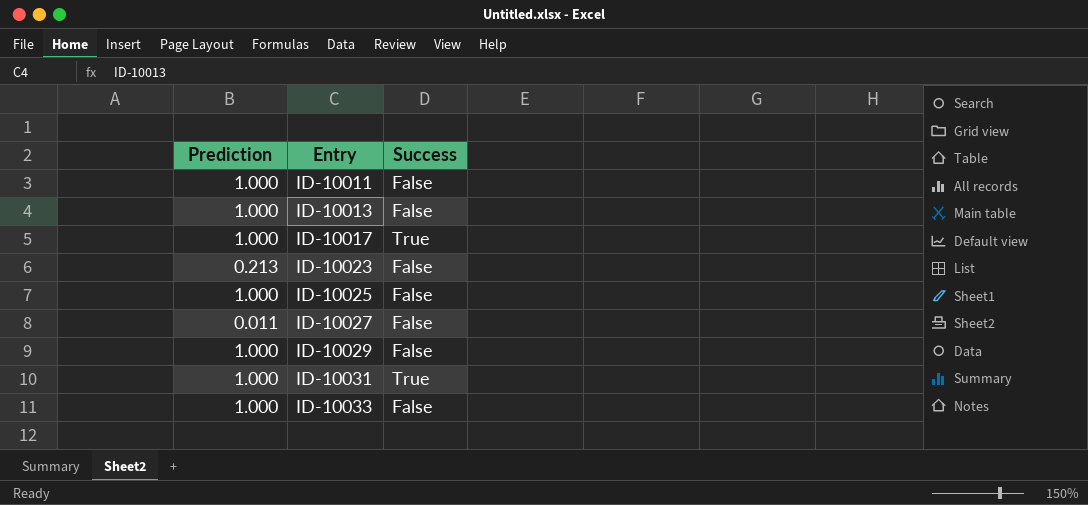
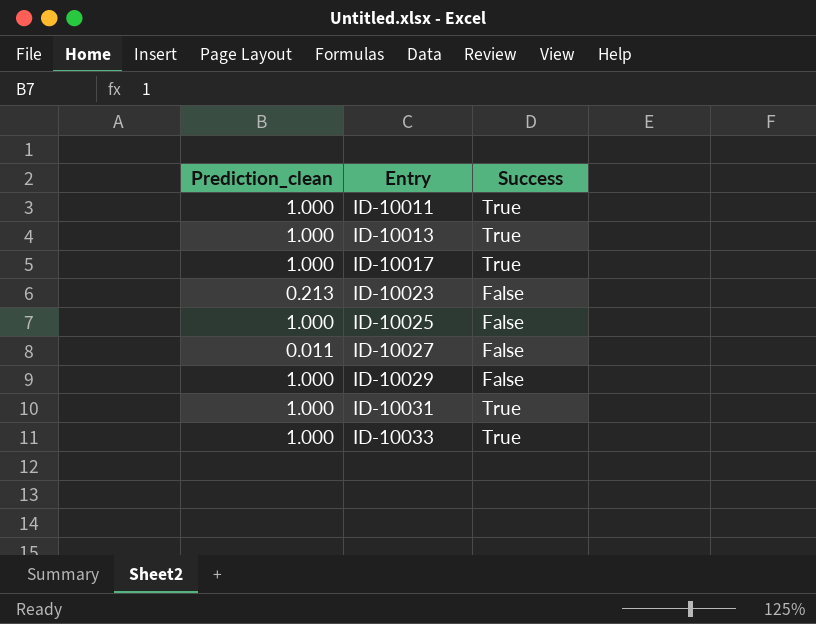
column name: Prediction -> Prediction_clean
ID-10011 | Success: False -> True
ID-10013 | Success: False -> True
ID-10033 | Success: False -> True

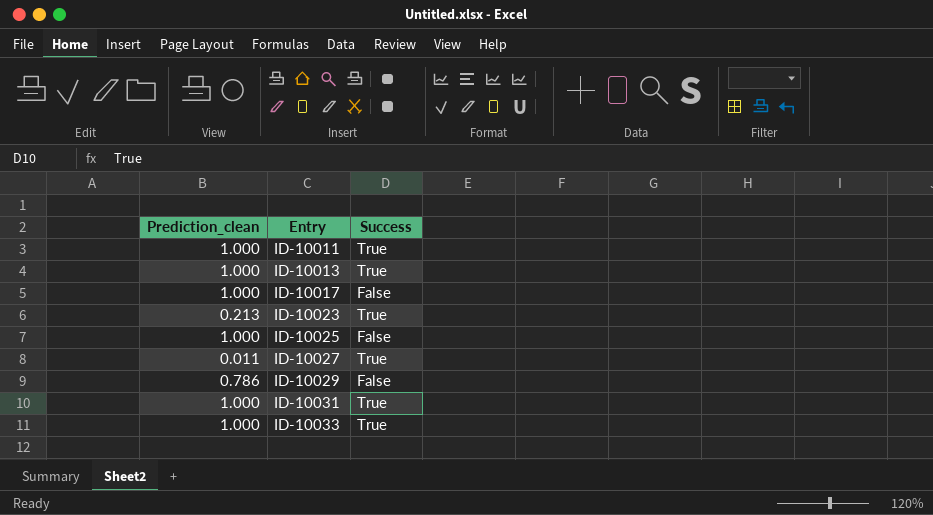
ID-10017 | Success: True -> False
ID-10023 | Success: False -> True
ID-10027 | Success: False -> True
ID-10029 | Prediction_clean: 1.000 -> 0.786

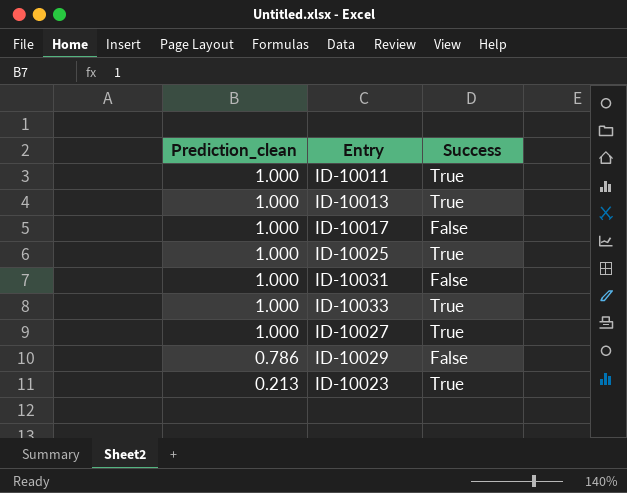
row order: Entry ascending -> Prediction_clean descending
ID-10025 | Success: False -> True
ID-10031 | Success: True -> False
ID-10027 | Prediction_clean: 0.011 -> 1.000

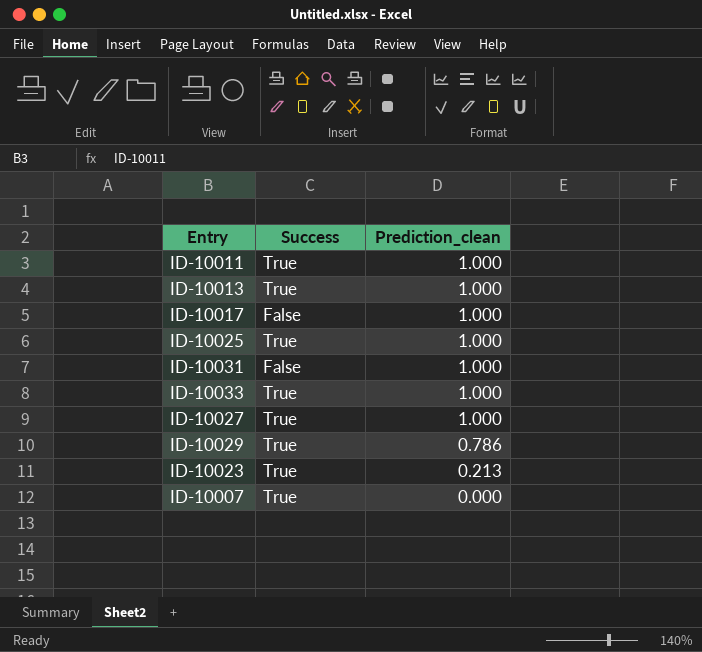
column Prediction_clean | position: 1 -> 3
ID-10029 | Success: False -> True
row ID-10007: none -> True | 0.000

